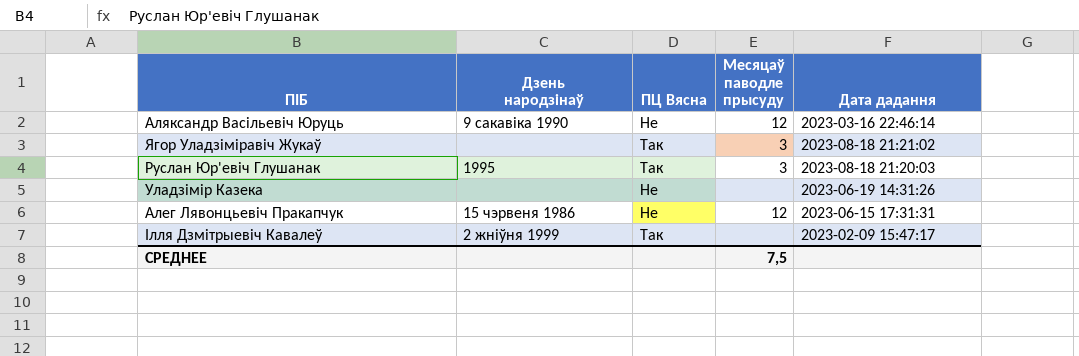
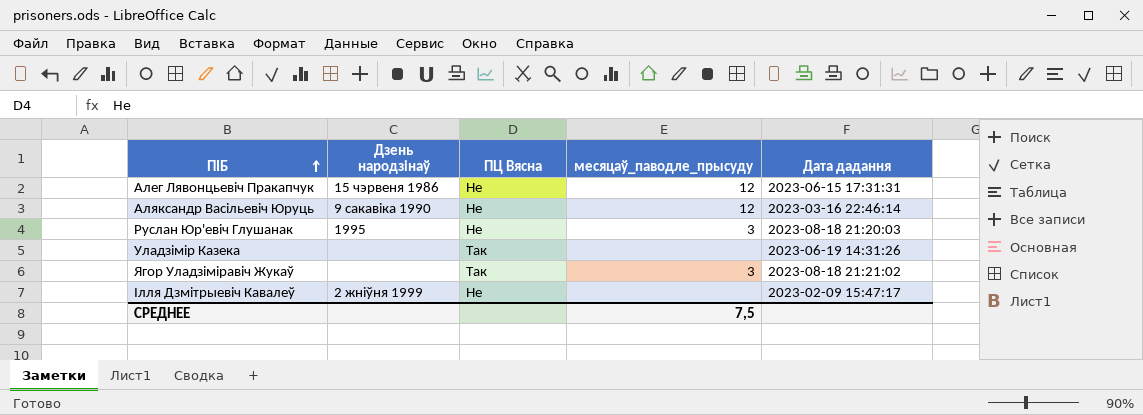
row order: none -> ПІБ ascending
column name: Месяцаў паводле прысуду -> месяцаў_паводле_прысуду
Руслан Юр'евіч Глушанак | ПЦ Вясна: Так -> Не
Уладзімір Казека | ПЦ Вясна: Не -> Так
Ілля Дзмітрыевіч Кавалеў | ПЦ Вясна: Так -> Не

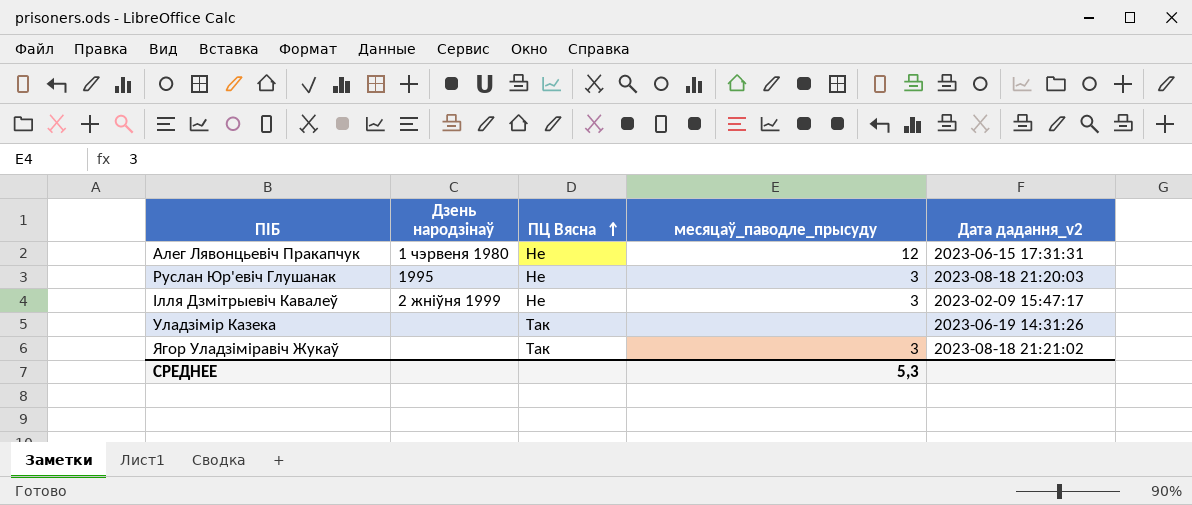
row order: ПІБ ascending -> ПЦ Вясна ascending
column name: Дата дадання -> Дата дадання_v2
row Аляксандр Васільевіч Юруць: 9 сакавіка 1990 | Не | 12 | 2023-03-16 22:46:14 -> none
Алег Лявонцьевіч Пракапчук | Дзень народзінаў: 15 чэрвеня 1986 -> 1 чэрвеня 1980
Ілля Дзмітрыевіч Кавалеў | месяцаў_паводле_прысуду: none -> 3
СРЕДНЕЕ | месяцаў_паводле_прысуду: 7,5 -> 5,3

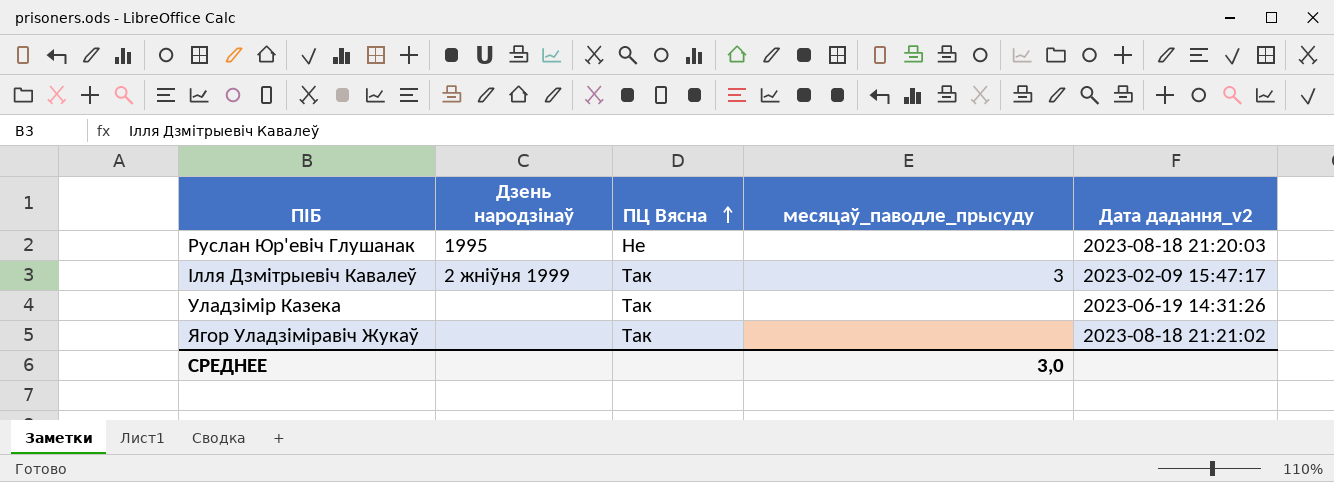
row Алег Лявонцьевіч Пракапчук: 1 чэрвеня 1980 | Не | 12 | 2023-06-15 17:31:31 -> none
Руслан Юр'евіч Глушанак | месяцаў_паводле_прысуду: 3 -> none
Ілля Дзмітрыевіч Кавалеў | ПЦ Вясна: Не -> Так
Ягор Уладзіміравіч Жукаў | месяцаў_паводле_прысуду: 3 -> none
СРЕДНЕЕ | месяцаў_паводле_прысуду: 5,3 -> 3,0

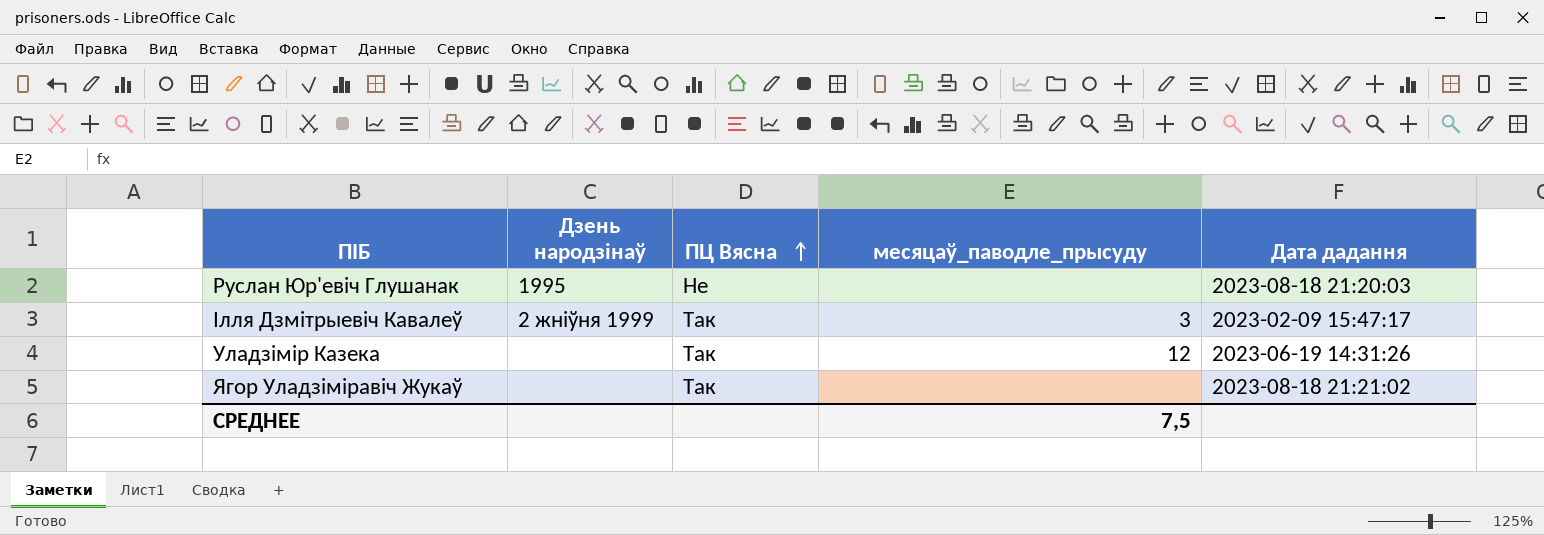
column name: Дата дадання_v2 -> Дата дадання
Уладзімір Казека | месяцаў_паводле_прысуду: none -> 12
СРЕДНЕЕ | месяцаў_паводле_прысуду: 3,0 -> 7,5

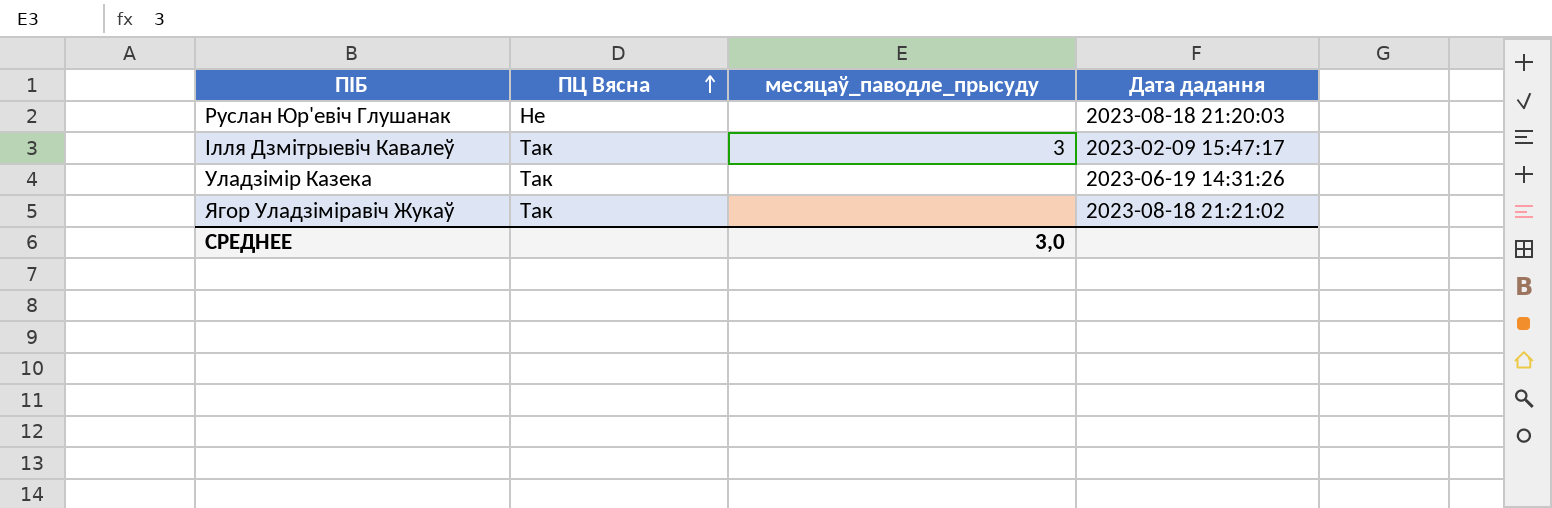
column Дзень народзінаў | position: 2 -> none
Уладзімір Казека | месяцаў_паводле_прысуду: 12 -> none
СРЕДНЕЕ | месяцаў_паводле_прысуду: 7,5 -> 3,0

